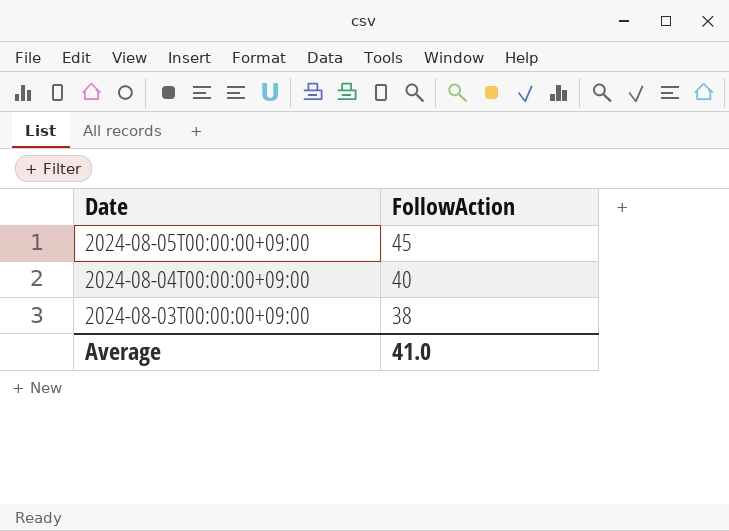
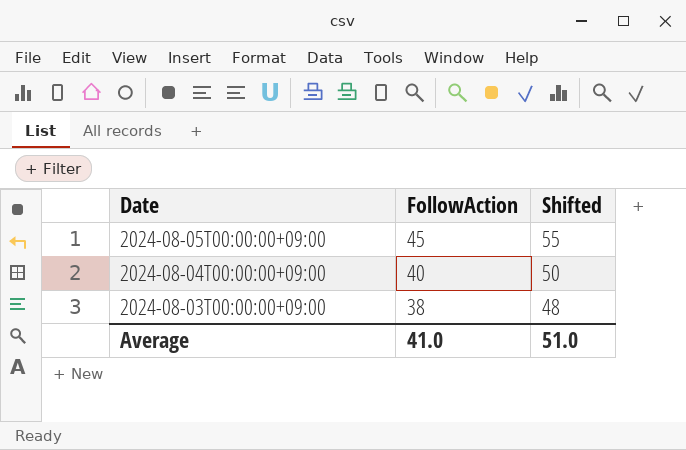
column Shifted | formula: none -> [FollowAction] + 10

